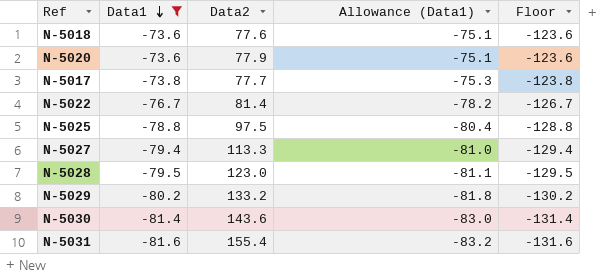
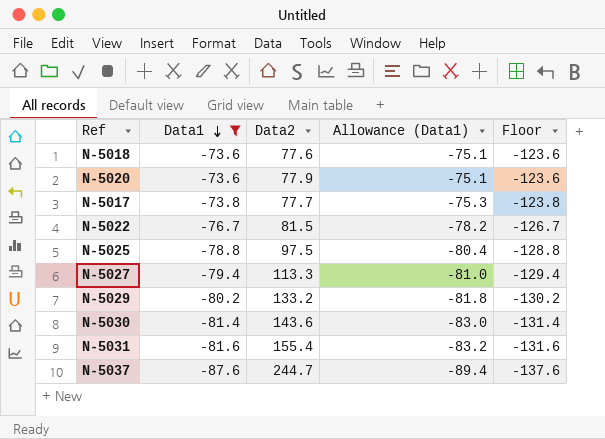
row N-5028: -79.5 | 123.0 | -81.1 | -129.5 -> none
N-5022 | Data2: 81.4 -> 81.5
row N-5037: none -> -87.6 | 244.7 | -89.4 | -137.6

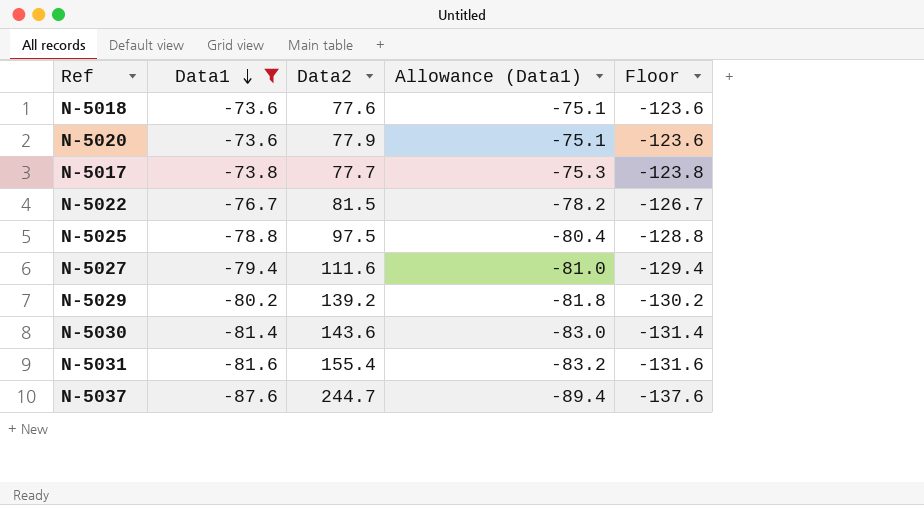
N-5027 | Data2: 113.3 -> 111.6
N-5029 | Data2: 133.2 -> 139.2

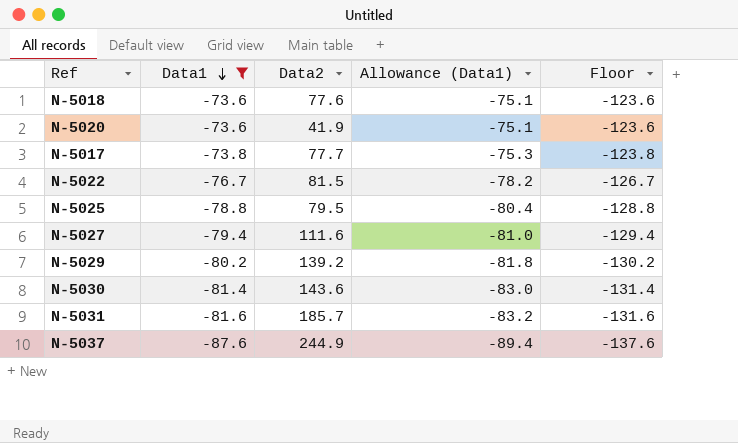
N-5020 | Data2: 77.9 -> 41.9
N-5025 | Data2: 97.5 -> 79.5
N-5031 | Data2: 155.4 -> 185.7
N-5037 | Data2: 244.7 -> 244.9

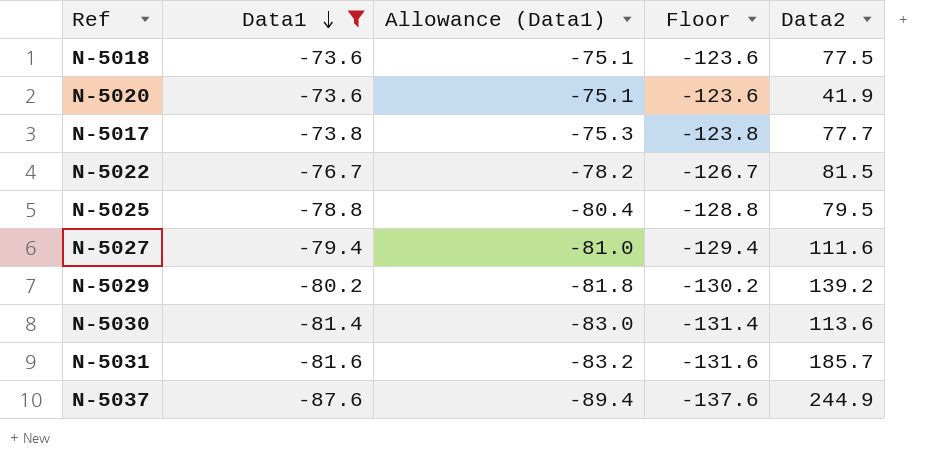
column Data2 | position: 3 -> 5
N-5018 | Data2: 77.6 -> 77.5
N-5030 | Data2: 143.6 -> 113.6

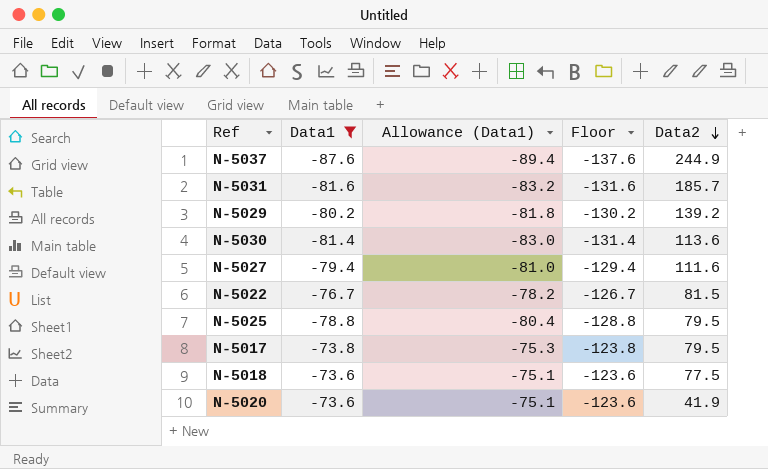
row order: Data1 descending -> Data2 descending
N-5017 | Data2: 77.7 -> 79.5

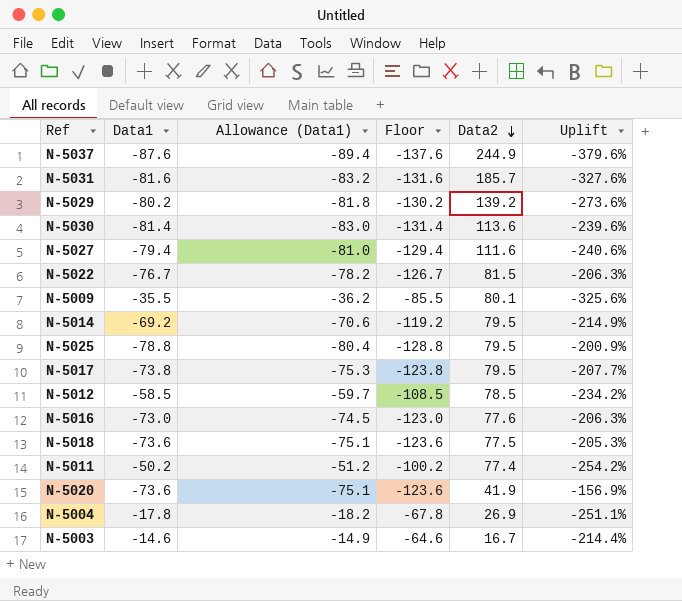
filter: Data1 <= -73.6 -> none
column Uplift | formula: none -> ([Data2] - [Data1]) / [Data1]

